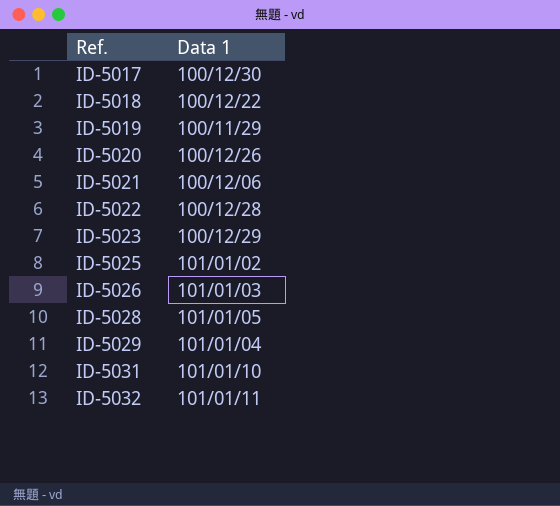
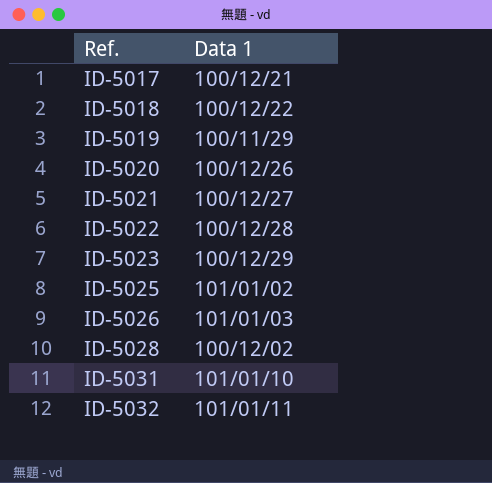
row ID-5029: 101/01/04 -> none
ID-5017 | Data 1: 100/12/30 -> 100/12/21
ID-5021 | Data 1: 100/12/06 -> 100/12/27
ID-5028 | Data 1: 101/01/05 -> 100/12/02

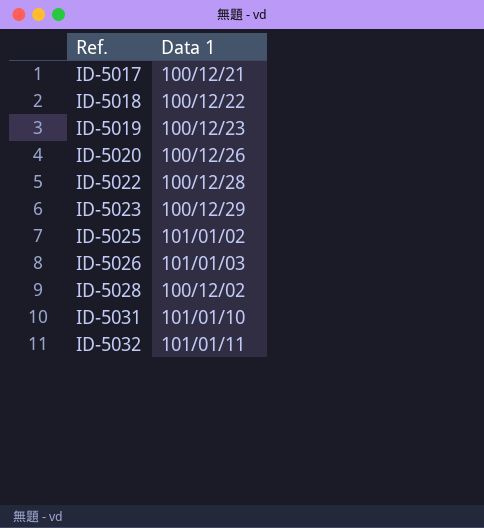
row ID-5021: 100/12/27 -> none
ID-5019 | Data 1: 100/11/29 -> 100/12/23

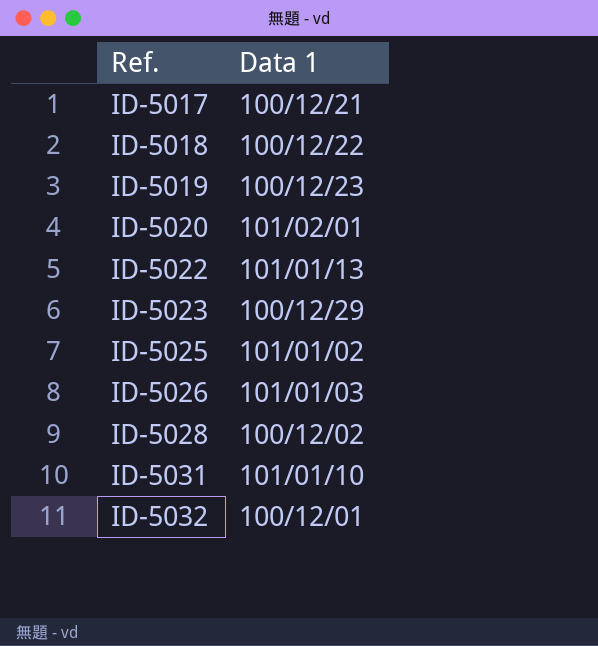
ID-5020 | Data 1: 100/12/26 -> 101/02/01
ID-5022 | Data 1: 100/12/28 -> 101/01/13
ID-5032 | Data 1: 101/01/11 -> 100/12/01

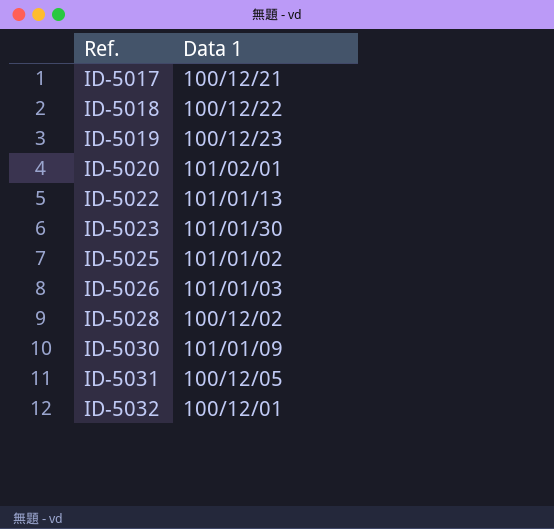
ID-5023 | Data 1: 100/12/29 -> 101/01/30
row ID-5030: none -> 101/01/09
ID-5031 | Data 1: 101/01/10 -> 100/12/05

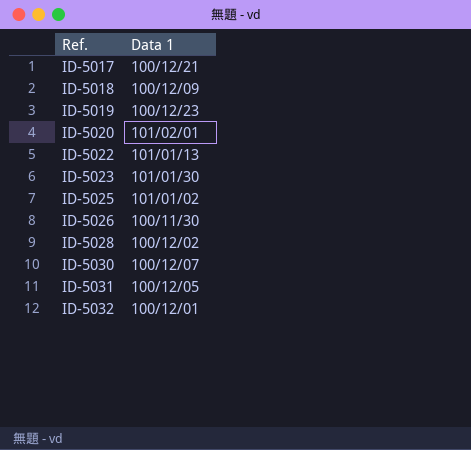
ID-5018 | Data 1: 100/12/22 -> 100/12/09
ID-5026 | Data 1: 101/01/03 -> 100/11/30
ID-5030 | Data 1: 101/01/09 -> 100/12/07

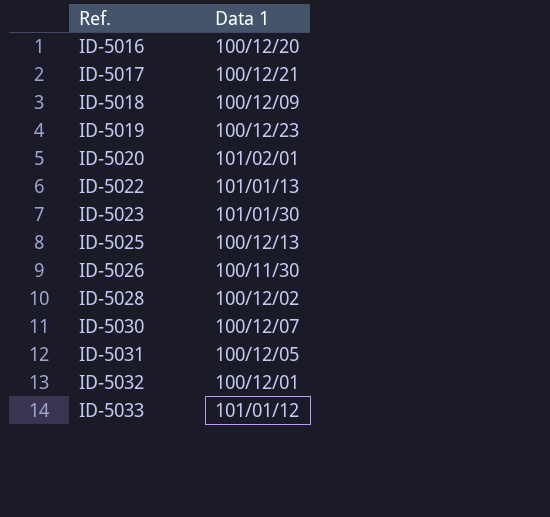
row ID-5016: none -> 100/12/20
ID-5025 | Data 1: 101/01/02 -> 100/12/13
row ID-5033: none -> 101/01/12

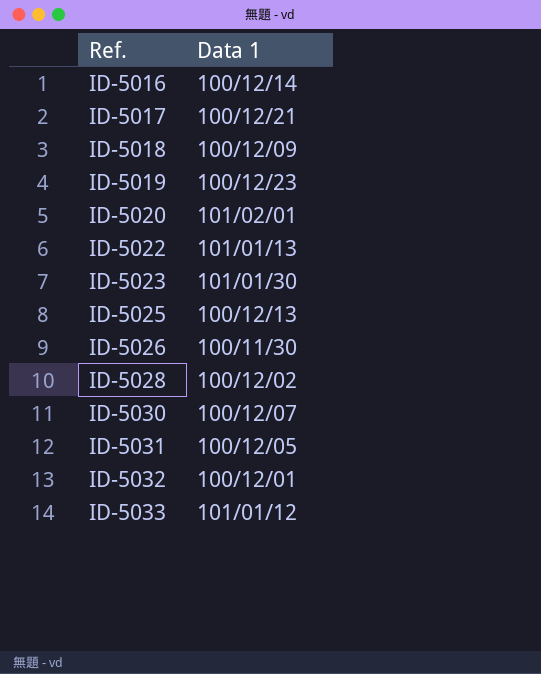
ID-5016 | Data 1: 100/12/20 -> 100/12/14

